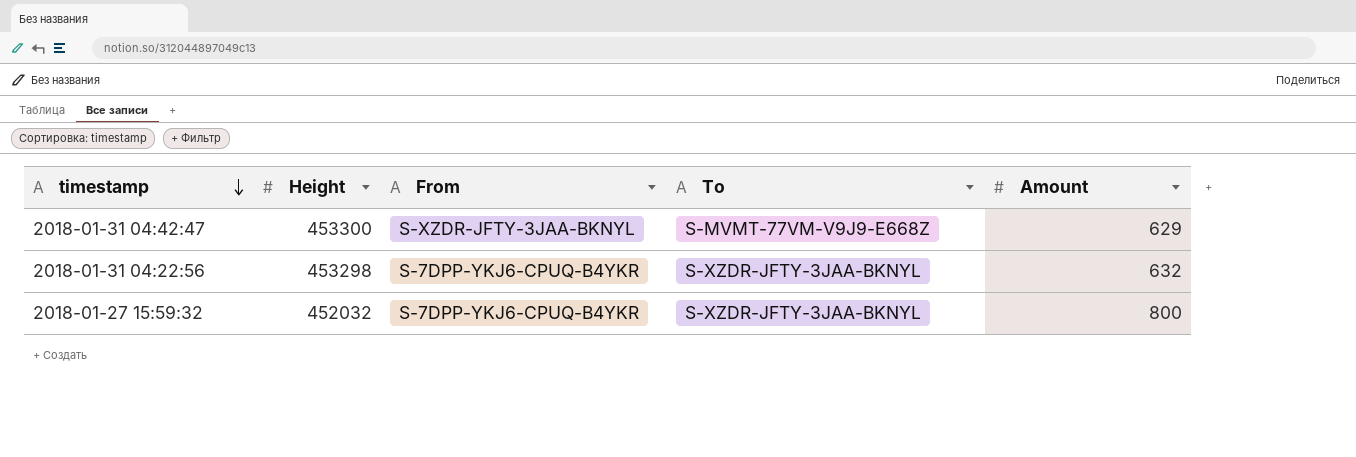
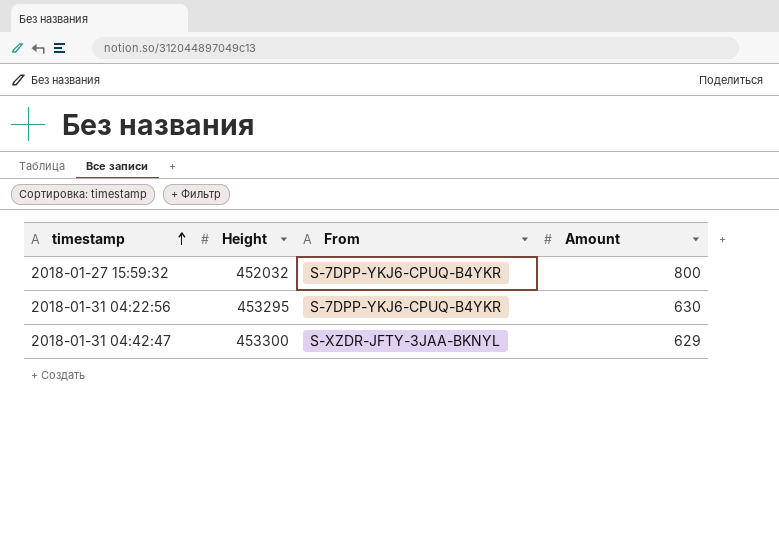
row order: timestamp descending -> timestamp ascending
column To | position: 4 -> none
2018-01-31 04:22:56 | Height: 453298 -> 453295
2018-01-31 04:22:56 | Amount: 632 -> 630

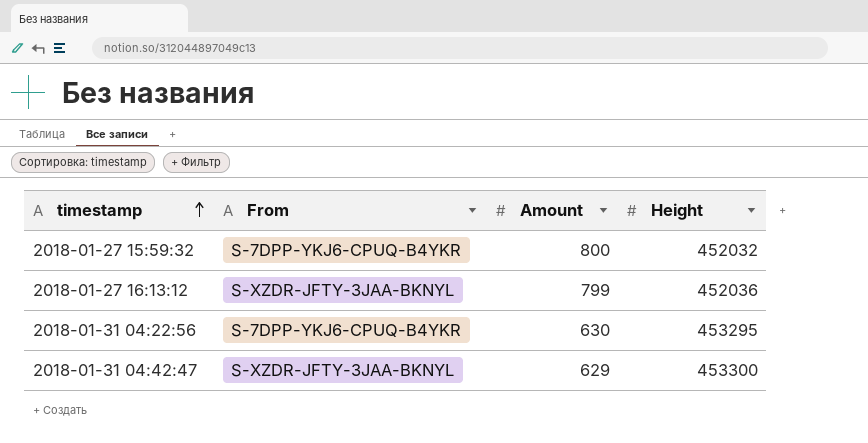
column Height | position: 2 -> 4
row 2018-01-27 16:13:12: none -> S-XZDR-JFTY-3JAA-BKNYL | 799 | 452036

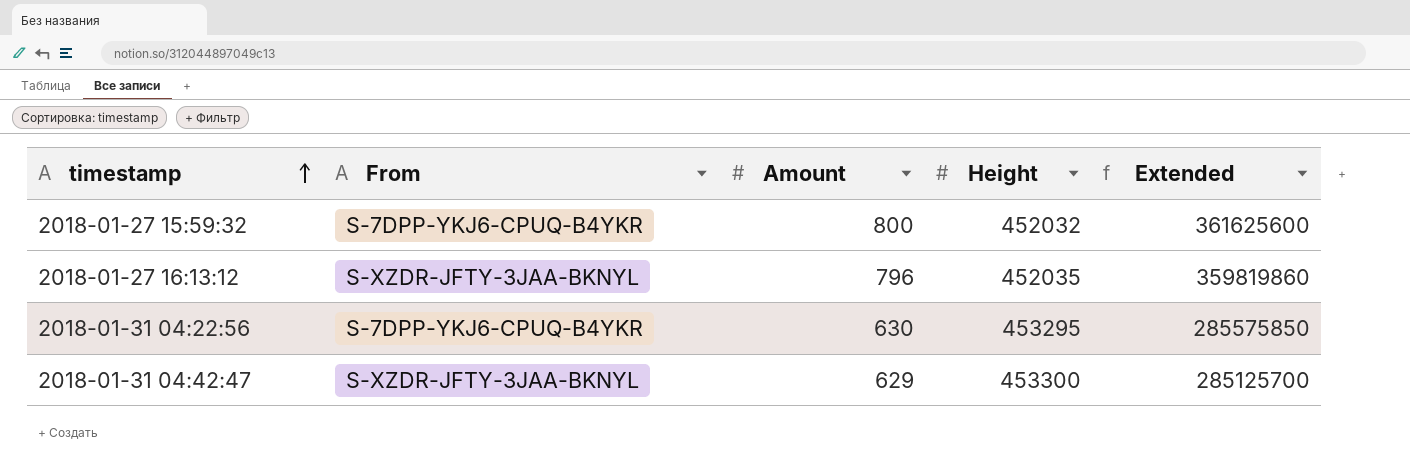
column Extended | formula: none -> [Amount] * [Height]
2018-01-27 16:13:12 | Amount: 799 -> 796
2018-01-27 16:13:12 | Height: 452036 -> 452035

